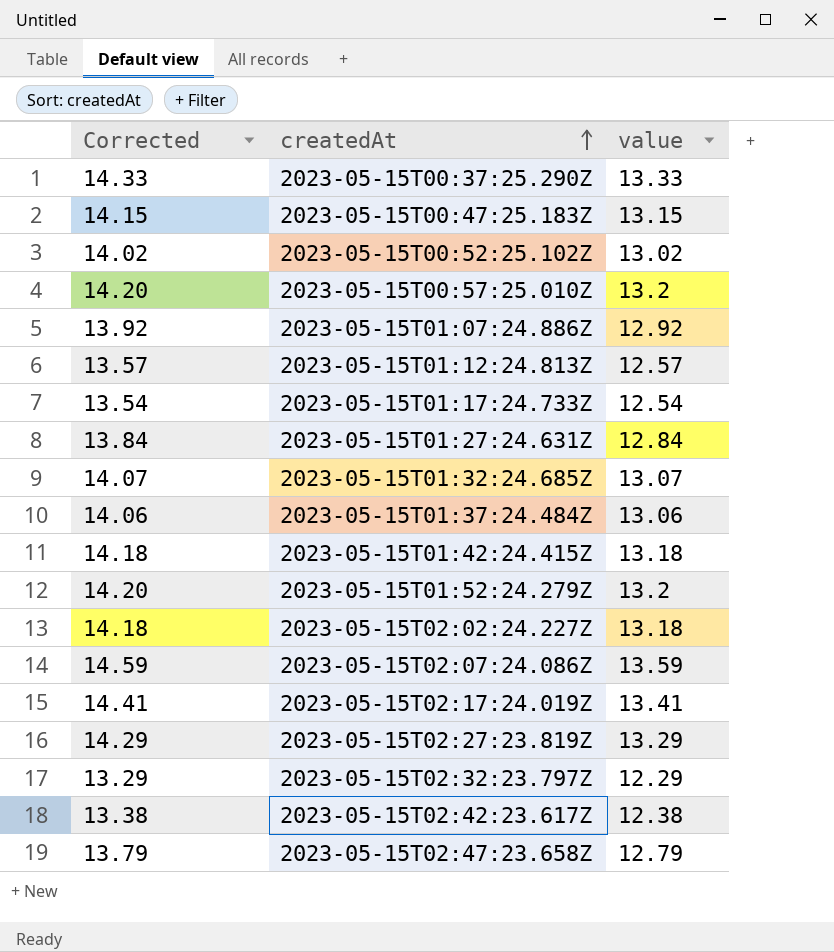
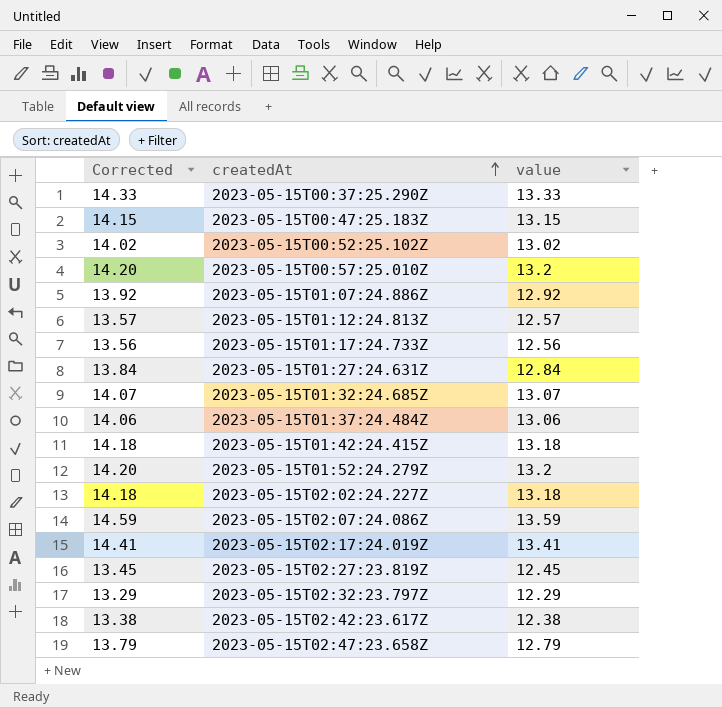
2023-05-15T01:17:24.733Z | Corrected: 13.54 -> 13.56
2023-05-15T01:17:24.733Z | value: 12.54 -> 12.56
2023-05-15T02:27:23.819Z | Corrected: 14.29 -> 13.45
2023-05-15T02:27:23.819Z | value: 13.29 -> 12.45

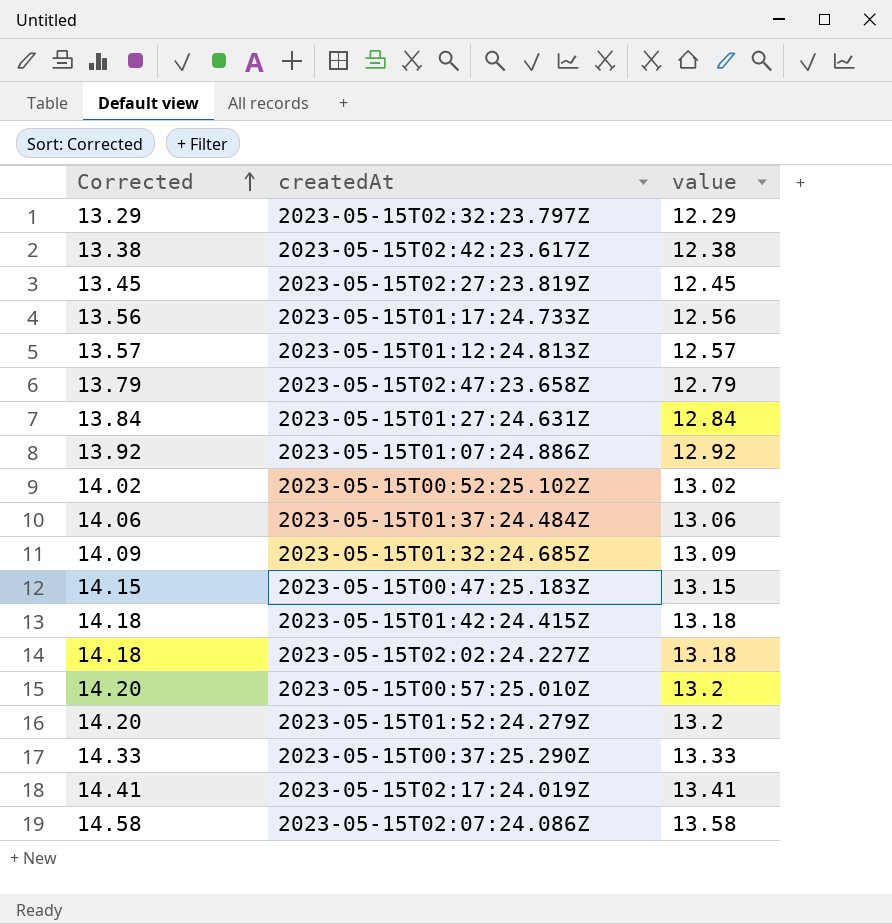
row order: createdAt ascending -> Corrected ascending
2023-05-15T01:32:24.685Z | Corrected: 14.07 -> 14.09
2023-05-15T01:32:24.685Z | value: 13.07 -> 13.09
2023-05-15T02:07:24.086Z | Corrected: 14.59 -> 14.58
2023-05-15T02:07:24.086Z | value: 13.59 -> 13.58

